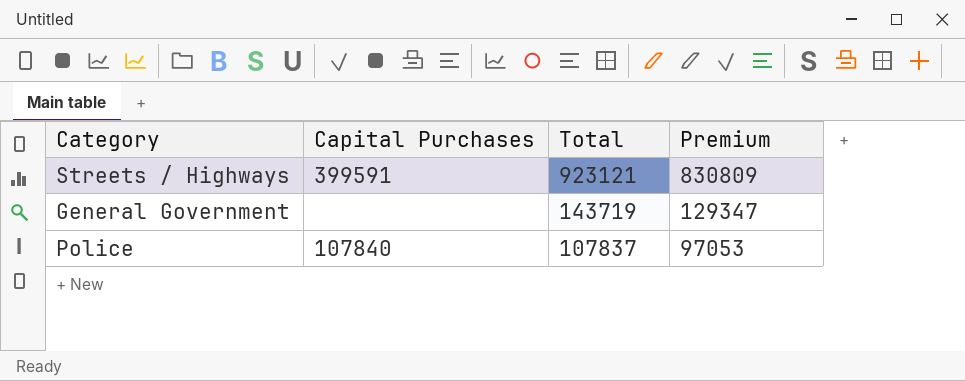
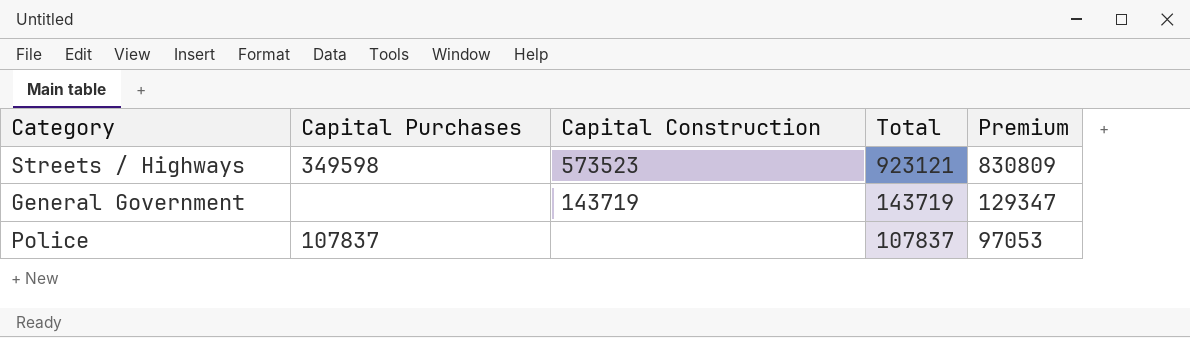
column Capital Construction | position: none -> 3
Streets / Highways | Capital Purchases: 399591 -> 349598
Police | Capital Purchases: 107840 -> 107837

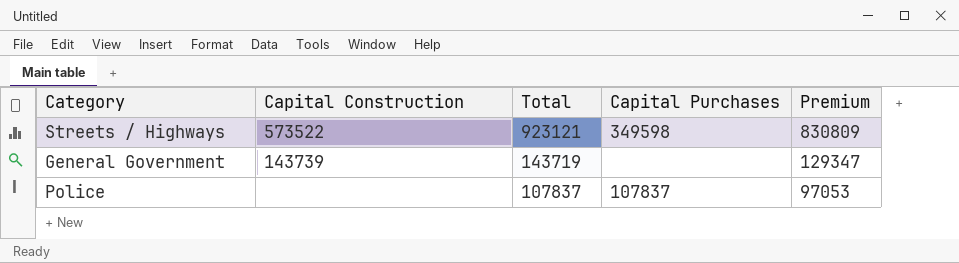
column Capital Purchases | position: 2 -> 4
Streets / Highways | Capital Construction: 573523 -> 573522
General Government | Capital Construction: 143719 -> 143739

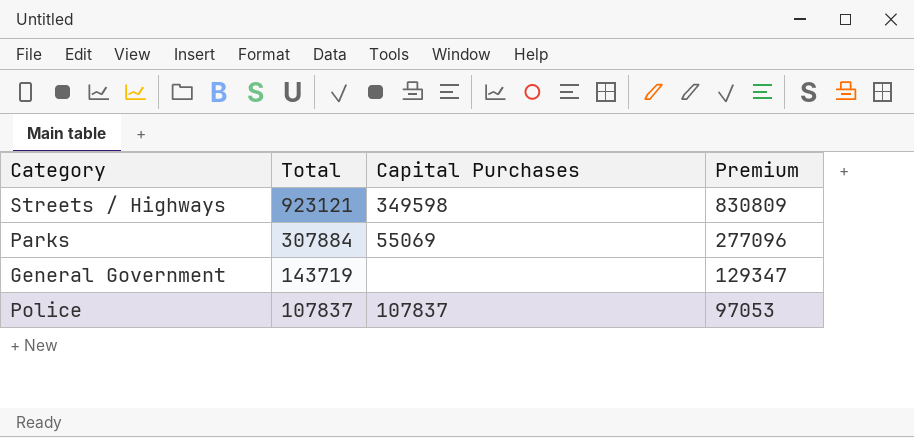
column Capital Construction | position: 2 -> none
row Parks: none -> 307884 | 55069 | 277096

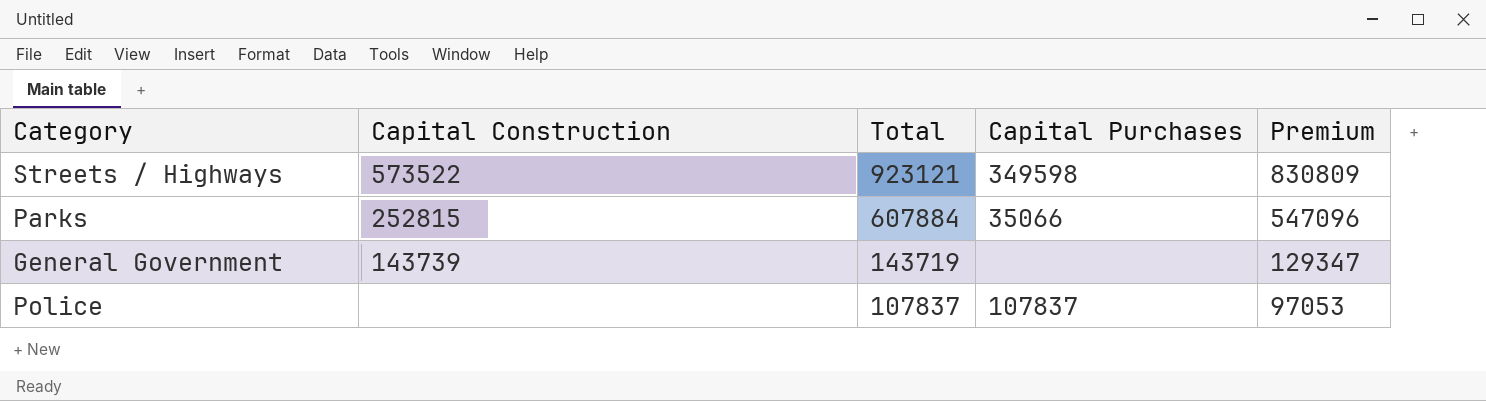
column Capital Construction | position: none -> 2
Parks | Total: 307884 -> 607884
Parks | Capital Purchases: 55069 -> 35066
Parks | Premium: 277096 -> 547096

